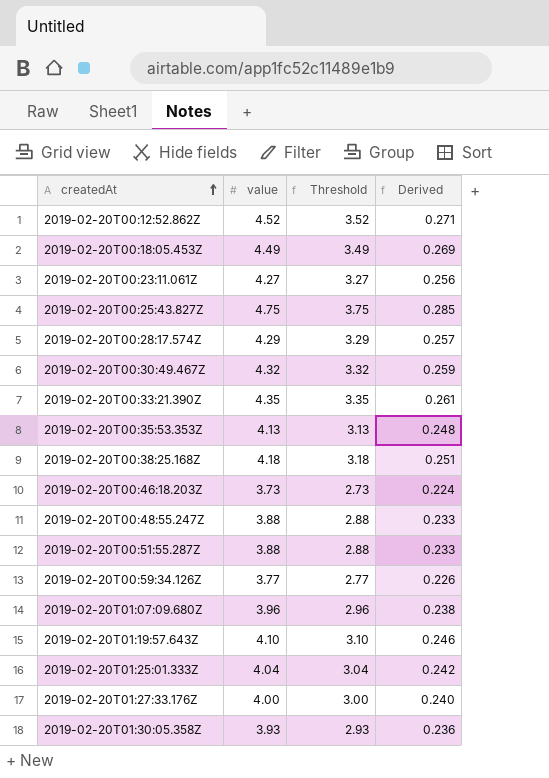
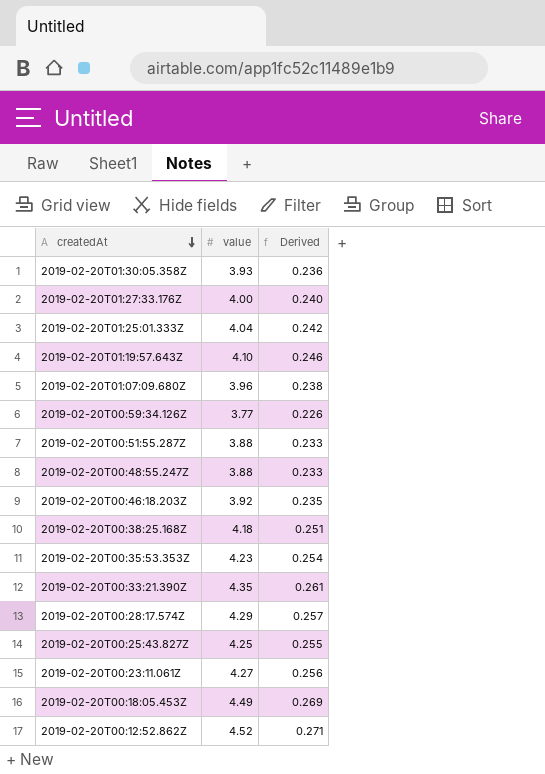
row order: createdAt ascending -> createdAt descending
column Threshold | formula: [value] - 1 -> none
row 2019-02-20T00:30:49.467Z: 4.32 | 3.32 | 0.259 -> none
2019-02-20T00:46:18.203Z | value: 3.73 -> 3.92
2019-02-20T00:46:18.203Z | Derived: 0.224 -> 0.235
2019-02-20T00:35:53.353Z | value: 4.13 -> 4.23
2019-02-20T00:35:53.353Z | Derived: 0.248 -> 0.254
2019-02-20T00:25:43.827Z | value: 4.75 -> 4.25
2019-02-20T00:25:43.827Z | Derived: 0.285 -> 0.255

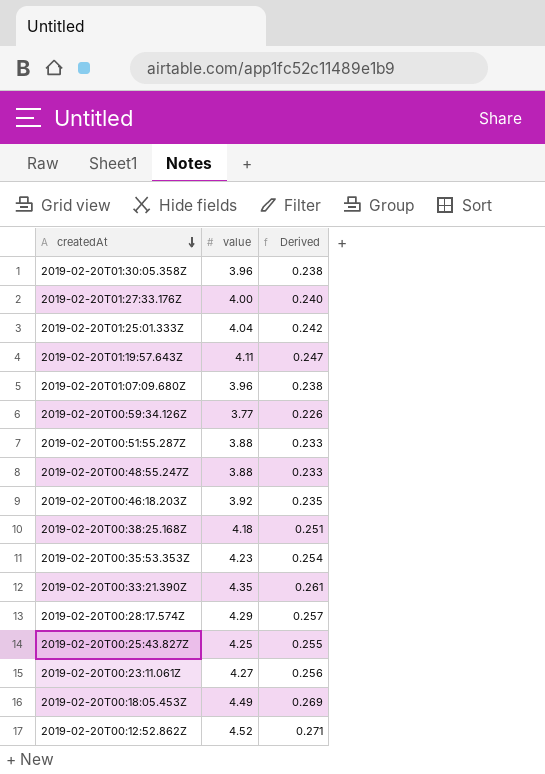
2019-02-20T01:30:05.358Z | value: 3.93 -> 3.96
2019-02-20T01:30:05.358Z | Derived: 0.236 -> 0.238
2019-02-20T01:19:57.643Z | value: 4.10 -> 4.11
2019-02-20T01:19:57.643Z | Derived: 0.246 -> 0.247

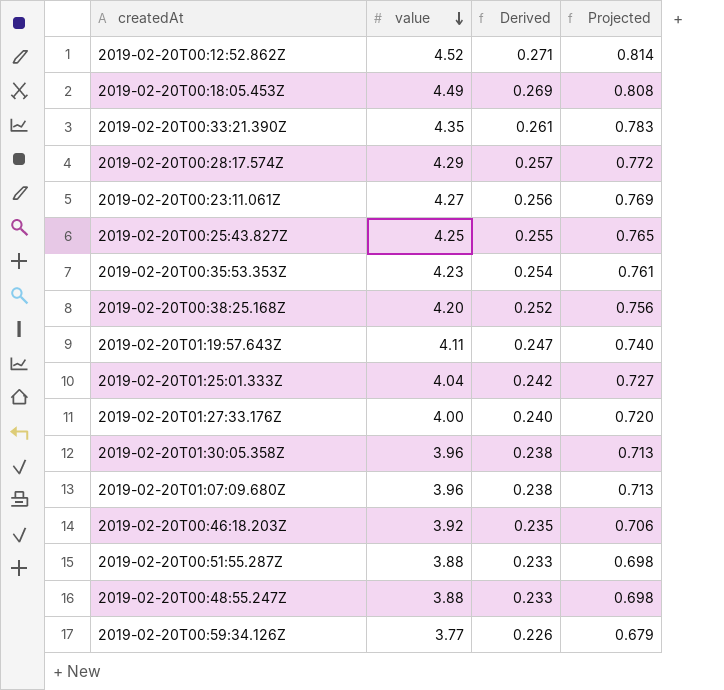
row order: createdAt descending -> value descending
column Projected | formula: none -> [value] * 0.18
2019-02-20T00:38:25.168Z | value: 4.18 -> 4.20
2019-02-20T00:38:25.168Z | Derived: 0.251 -> 0.252

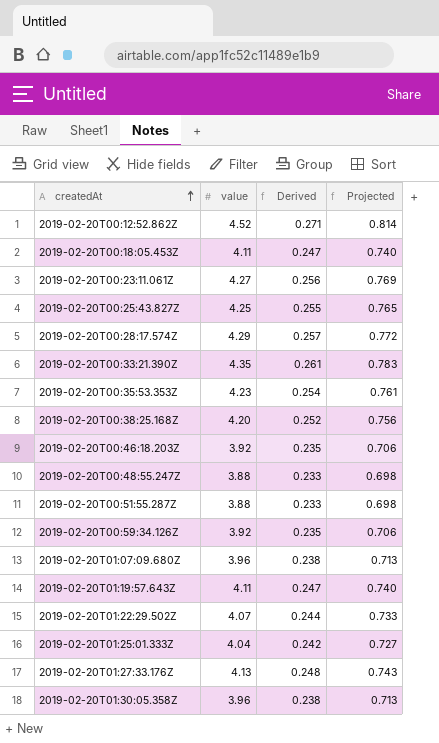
row order: value descending -> createdAt ascending
2019-02-20T00:18:05.453Z | value: 4.49 -> 4.11
2019-02-20T00:18:05.453Z | Derived: 0.269 -> 0.247
2019-02-20T00:18:05.453Z | Projected: 0.808 -> 0.740
2019-02-20T00:59:34.126Z | value: 3.77 -> 3.92
2019-02-20T00:59:34.126Z | Derived: 0.226 -> 0.235
2019-02-20T00:59:34.126Z | Projected: 0.679 -> 0.706
row 2019-02-20T01:22:29.502Z: none -> 4.07 | 0.244 | 0.733
2019-02-20T01:27:33.176Z | value: 4.00 -> 4.13
2019-02-20T01:27:33.176Z | Derived: 0.240 -> 0.248
2019-02-20T01:27:33.176Z | Projected: 0.720 -> 0.743

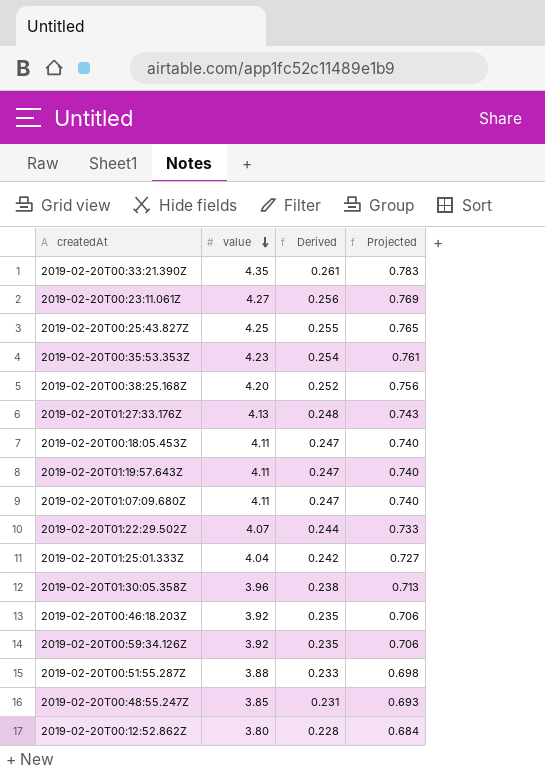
row order: createdAt ascending -> value descending
row 2019-02-20T00:28:17.574Z: 4.29 | 0.257 | 0.772 -> none
2019-02-20T01:07:09.680Z | value: 3.96 -> 4.11
2019-02-20T01:07:09.680Z | Derived: 0.238 -> 0.247
2019-02-20T01:07:09.680Z | Projected: 0.713 -> 0.740
2019-02-20T00:48:55.247Z | value: 3.88 -> 3.85
2019-02-20T00:48:55.247Z | Derived: 0.233 -> 0.231
2019-02-20T00:48:55.247Z | Projected: 0.698 -> 0.693
2019-02-20T00:12:52.862Z | value: 4.52 -> 3.80
2019-02-20T00:12:52.862Z | Derived: 0.271 -> 0.228
2019-02-20T00:12:52.862Z | Projected: 0.814 -> 0.684

